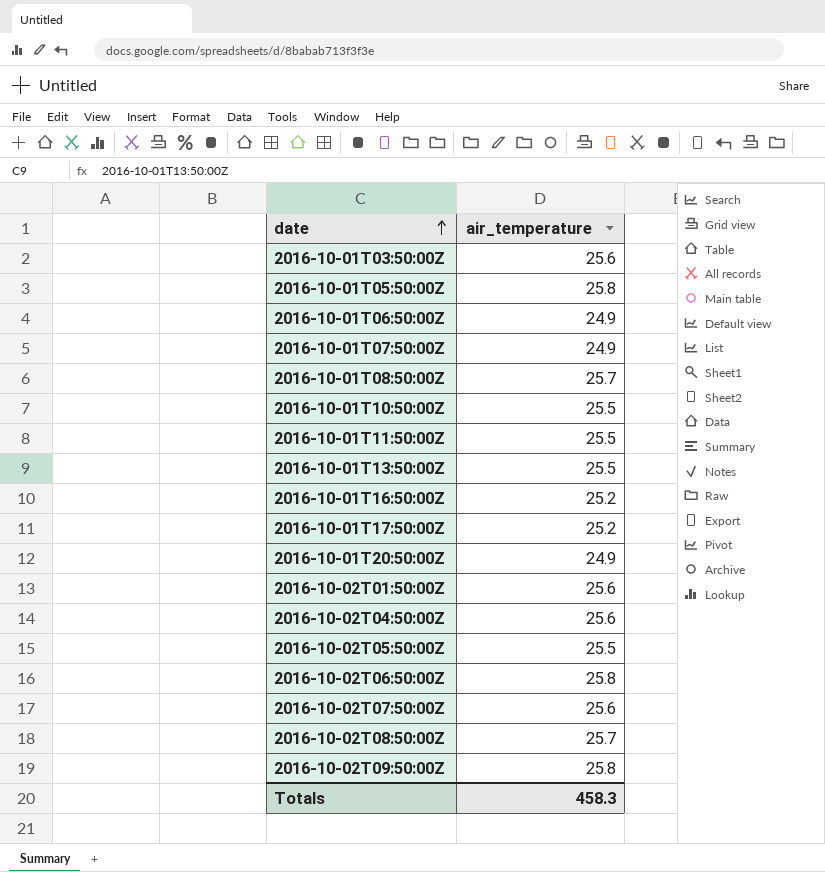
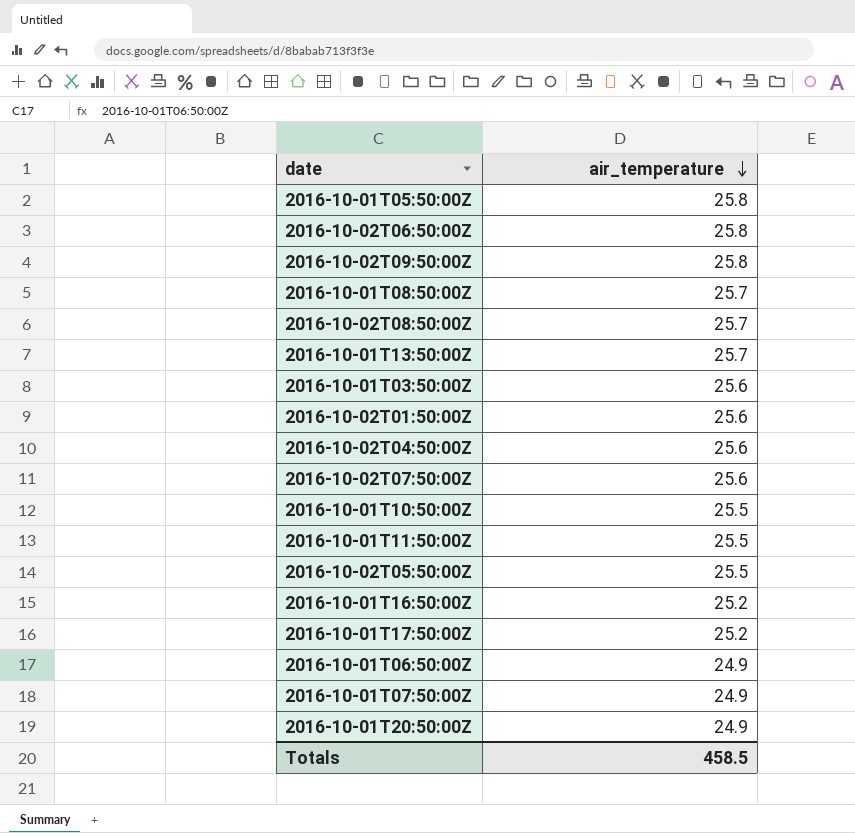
row order: date ascending -> air_temperature descending
2016-10-01T13:50:00Z | air_temperature: 25.5 -> 25.7
Totals | air_temperature: 458.3 -> 458.5

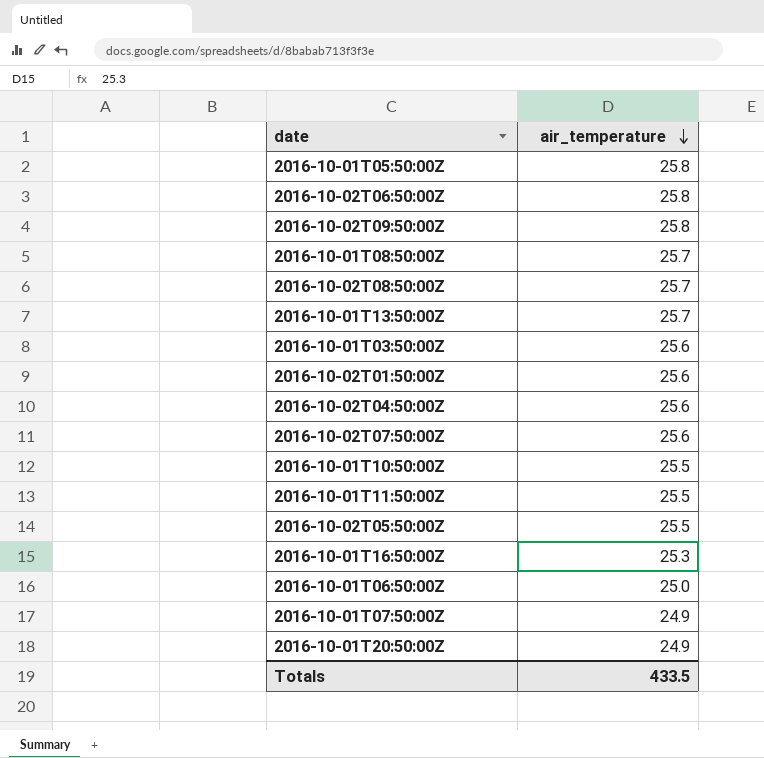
row 2016-10-01T17:50:00Z: 25.2 -> none
2016-10-01T16:50:00Z | air_temperature: 25.2 -> 25.3
2016-10-01T06:50:00Z | air_temperature: 24.9 -> 25.0
Totals | air_temperature: 458.5 -> 433.5

